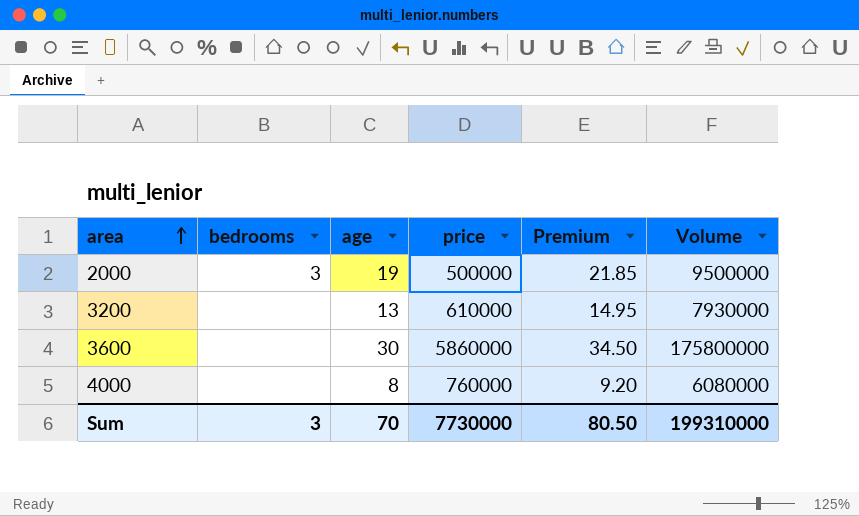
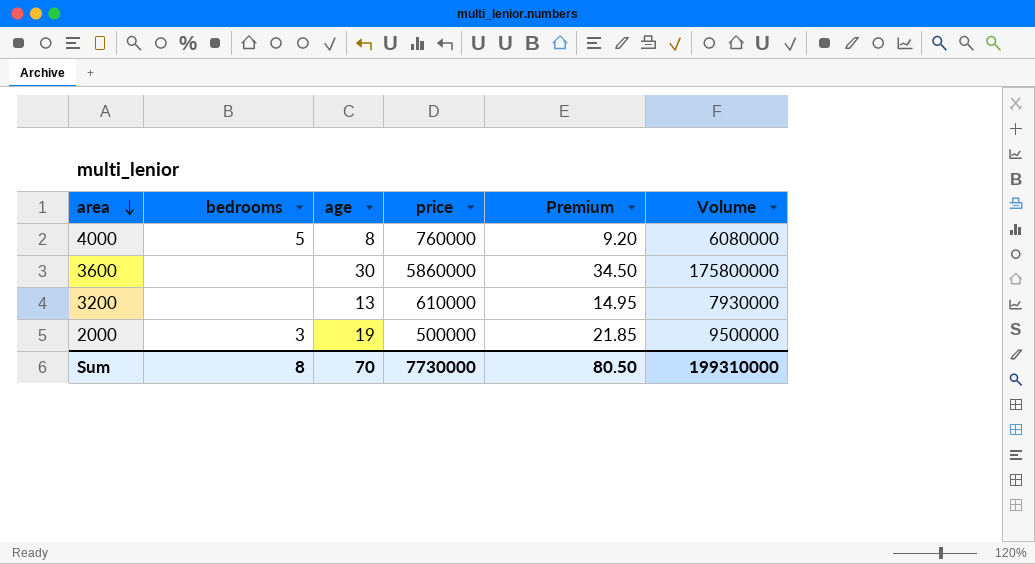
row order: area ascending -> area descending
4000 | bedrooms: none -> 5
Sum | bedrooms: 3 -> 8

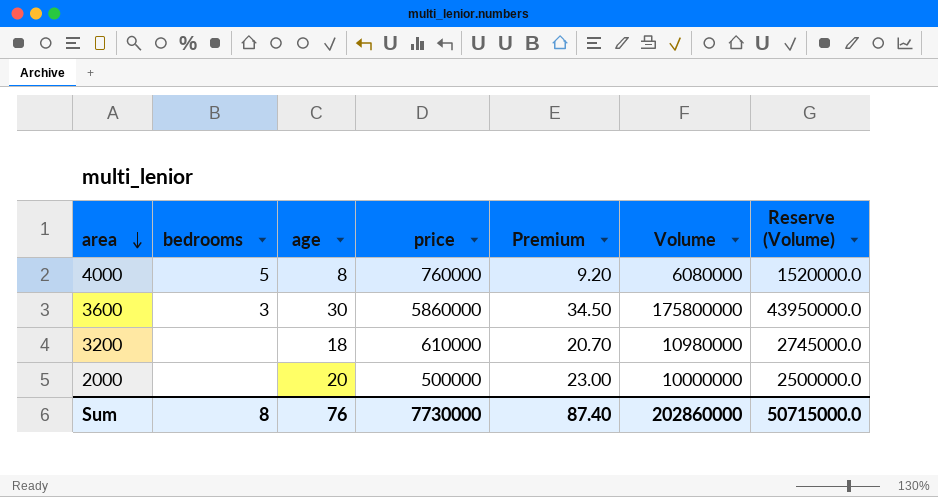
column Reserve (Volume) | formula: none -> [Volume] * 0.25
3600 | bedrooms: none -> 3
3200 | age: 13 -> 18
3200 | Premium: 14.95 -> 20.70
3200 | Volume: 7930000 -> 10980000
2000 | bedrooms: 3 -> none
2000 | age: 19 -> 20
2000 | Premium: 21.85 -> 23.00
2000 | Volume: 9500000 -> 10000000
Sum | age: 70 -> 76
Sum | Premium: 80.50 -> 87.40
Sum | Volume: 199310000 -> 202860000

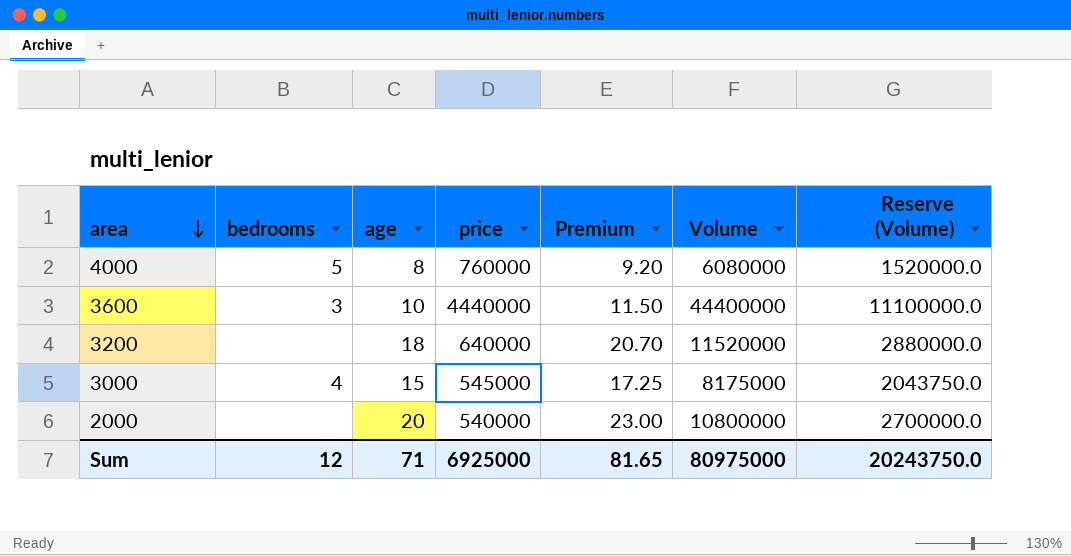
3600 | age: 30 -> 10
3600 | price: 5860000 -> 4440000
3600 | Premium: 34.50 -> 11.50
3600 | Volume: 175800000 -> 44400000
3600 | Reserve (Volume): 43950000.0 -> 11100000.0
3200 | price: 610000 -> 640000
3200 | Volume: 10980000 -> 11520000
3200 | Reserve (Volume): 2745000.0 -> 2880000.0
row 3000: none -> 4 | 15 | 545000 | 17.25 | 8175000 | 2043750.0
2000 | price: 500000 -> 540000
2000 | Volume: 10000000 -> 10800000
2000 | Reserve (Volume): 2500000.0 -> 2700000.0
Sum | bedrooms: 8 -> 12
Sum | age: 76 -> 71
Sum | price: 7730000 -> 6925000
Sum | Premium: 87.40 -> 81.65
Sum | Volume: 202860000 -> 80975000
Sum | Reserve (Volume): 50715000.0 -> 20243750.0

